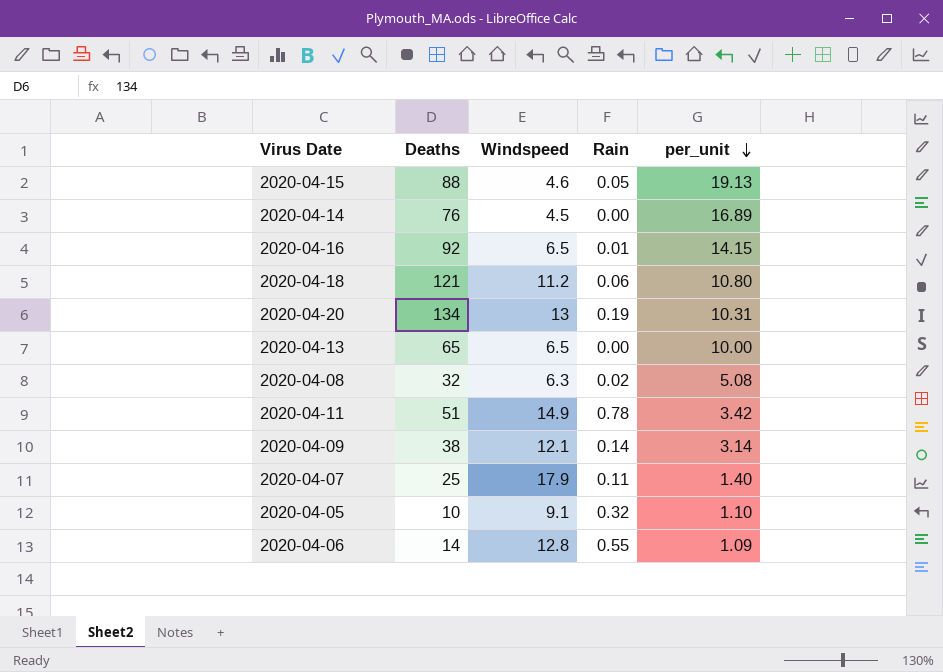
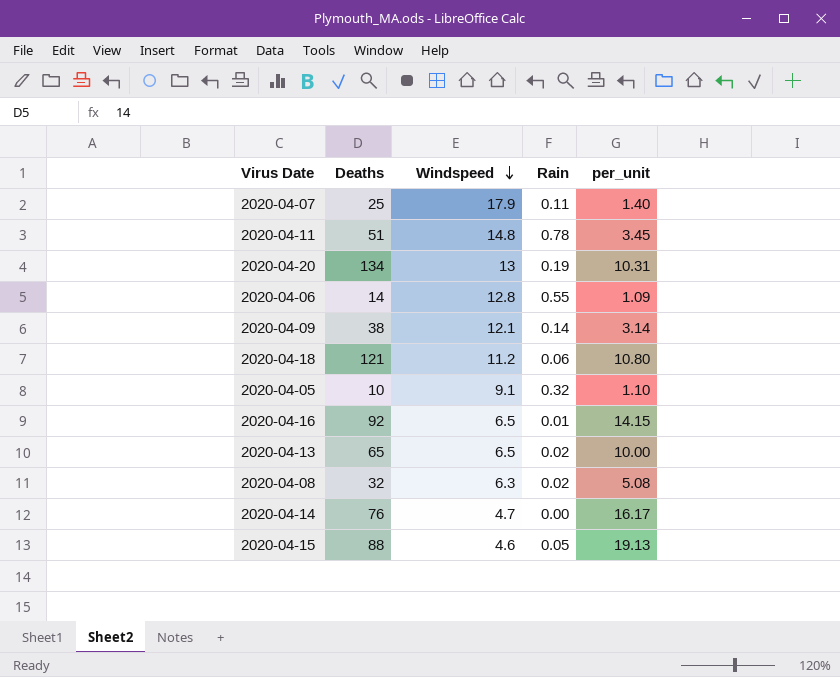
row order: per_unit descending -> Windspeed descending
2020-04-11 | Windspeed: 14.9 -> 14.8
2020-04-11 | per_unit: 3.42 -> 3.45
2020-04-13 | Rain: 0.00 -> 0.02
2020-04-14 | Windspeed: 4.5 -> 4.7
2020-04-14 | per_unit: 16.89 -> 16.17

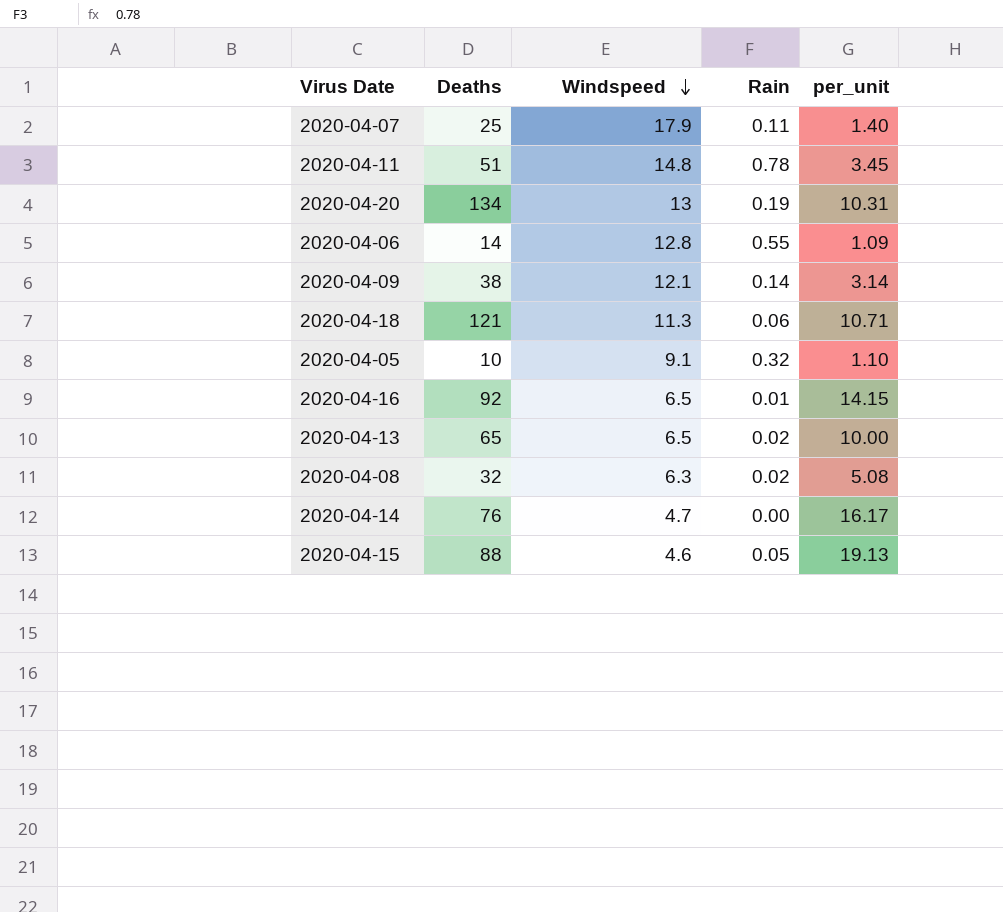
2020-04-18 | Windspeed: 11.2 -> 11.3
2020-04-18 | per_unit: 10.80 -> 10.71

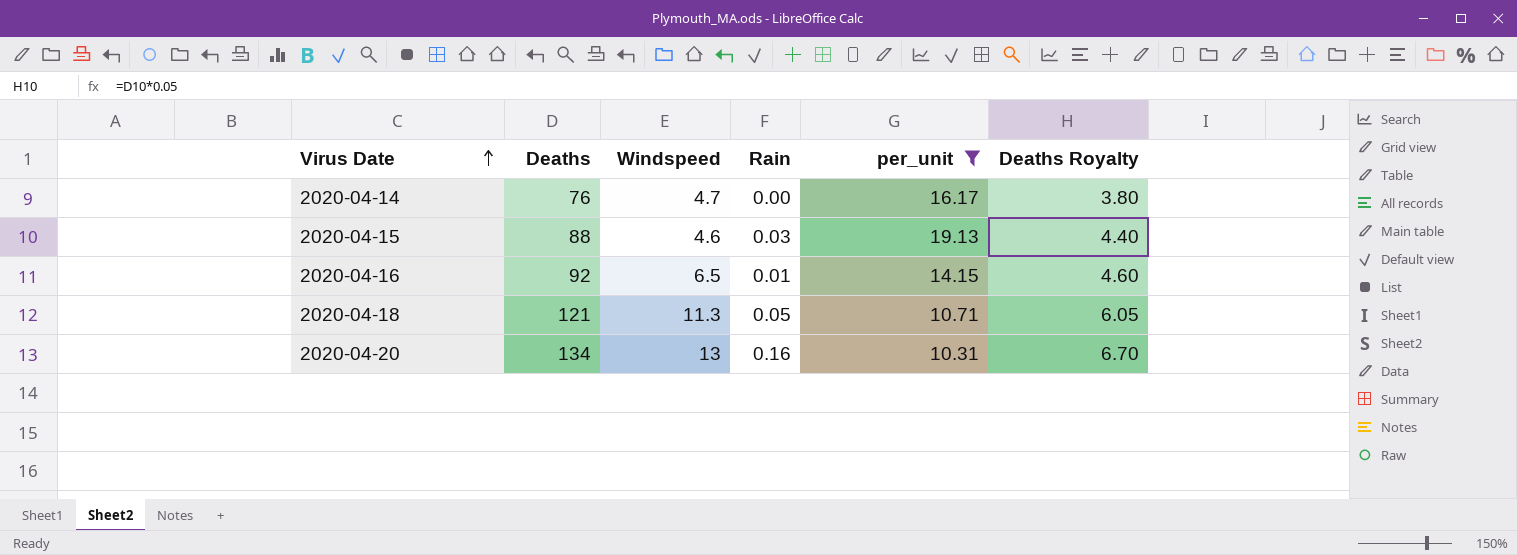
filter: none -> per_unit >= 10.31
row order: Windspeed descending -> Virus Date ascending
column Deaths Royalty | formula: none -> [Deaths] * 0.05
2020-04-15 | Rain: 0.05 -> 0.03
2020-04-18 | Rain: 0.06 -> 0.05
2020-04-20 | Rain: 0.19 -> 0.16

